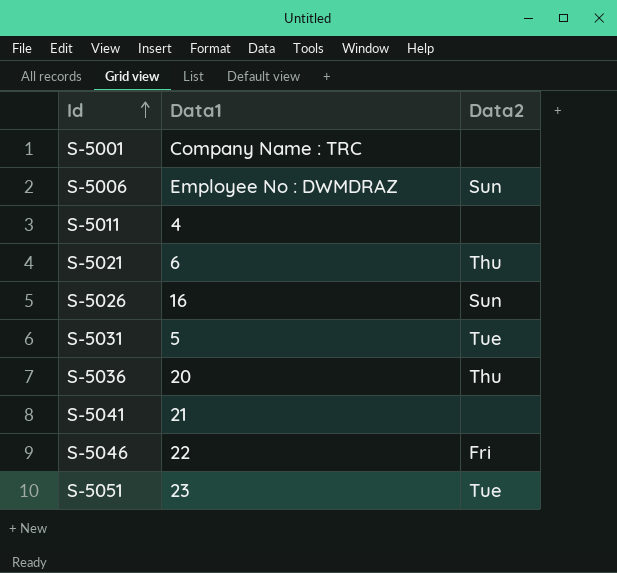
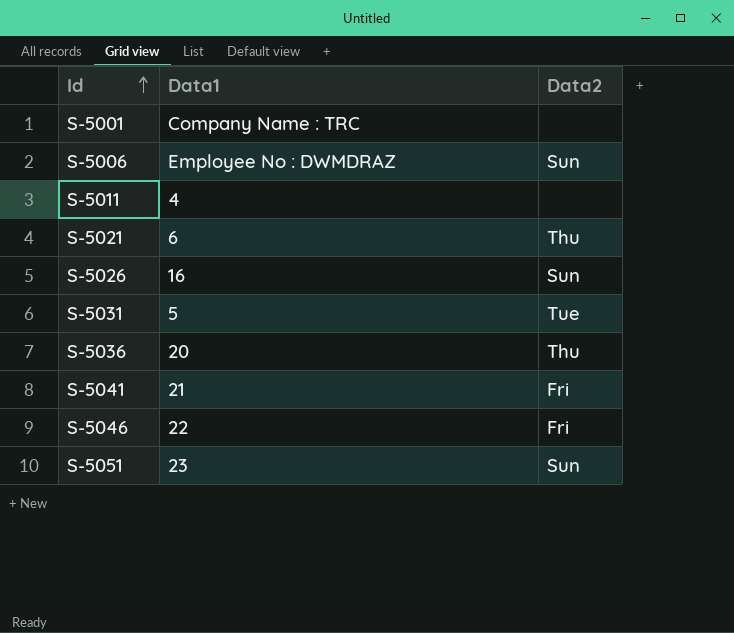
S-5041 | Data2: none -> Fri
S-5051 | Data2: Tue -> Sun

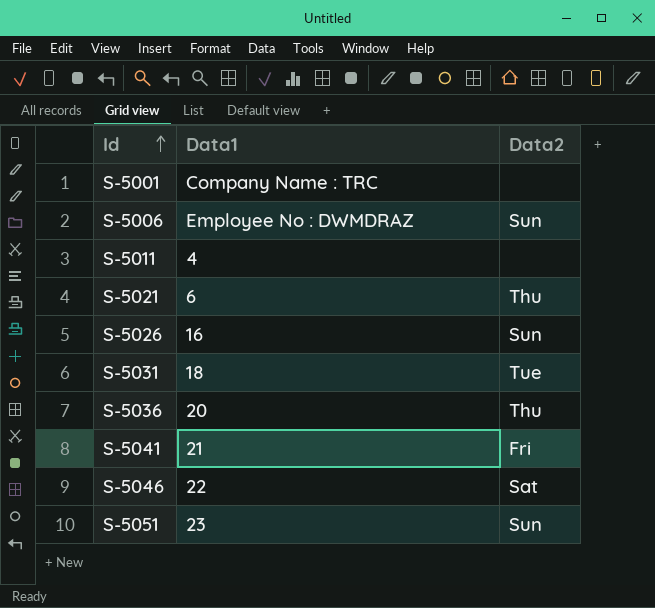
S-5031 | Data1: 5 -> 18
S-5046 | Data2: Fri -> Sat

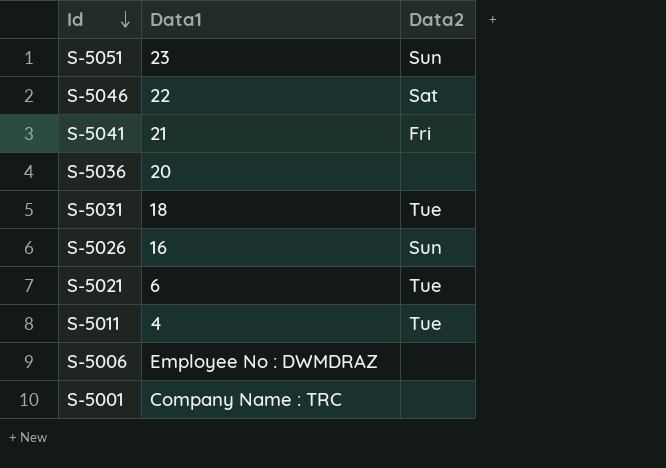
row order: Id ascending -> Id descending
S-5036 | Data2: Thu -> none
S-5021 | Data2: Thu -> Tue
S-5011 | Data2: none -> Tue
S-5006 | Data2: Sun -> none

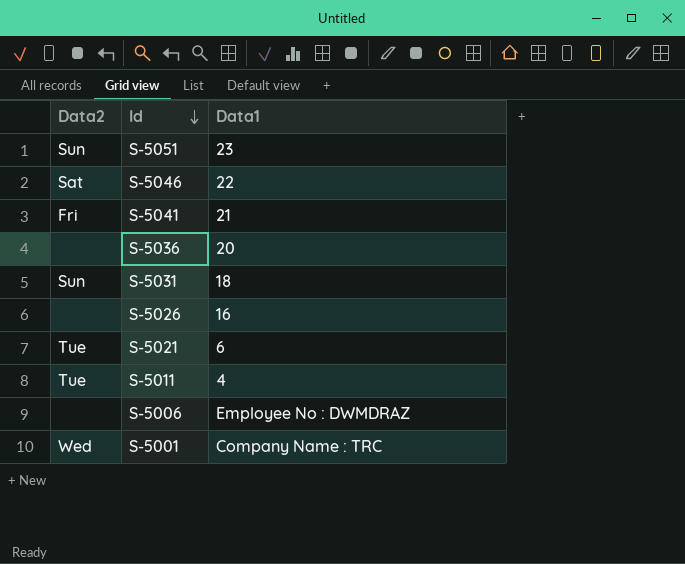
column Data2 | position: 3 -> 1
S-5031 | Data2: Tue -> Sun
S-5026 | Data2: Sun -> none
S-5001 | Data2: none -> Wed

